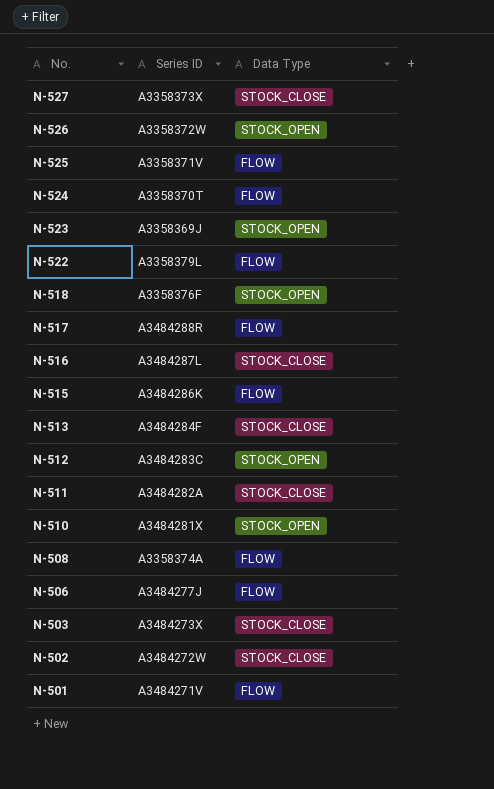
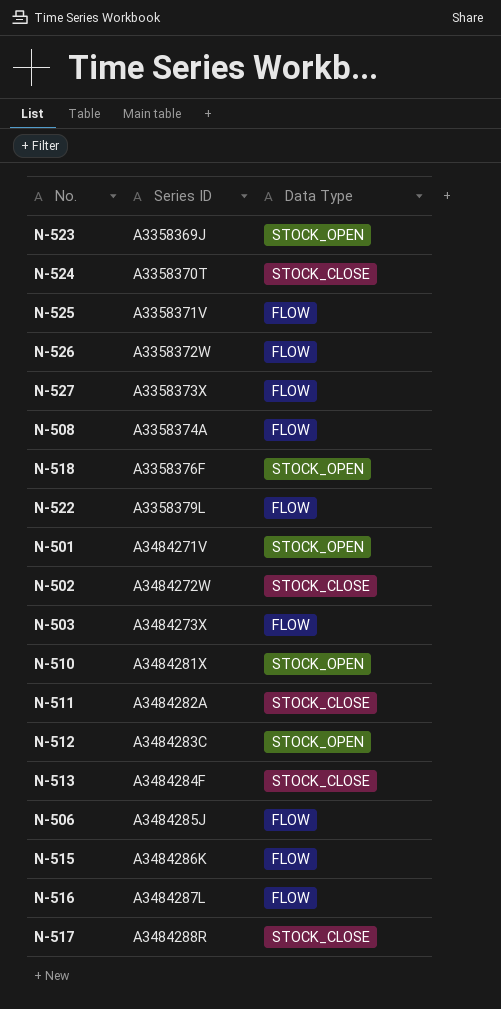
row order: No. descending -> Series ID ascending
N-524 | Data Type: FLOW -> STOCK_CLOSE
N-526 | Data Type: STOCK_OPEN -> FLOW
N-527 | Data Type: STOCK_CLOSE -> FLOW
N-501 | Data Type: FLOW -> STOCK_OPEN
N-503 | Data Type: STOCK_CLOSE -> FLOW
N-506 | Series ID: A3484277J -> A3484285J
N-516 | Data Type: STOCK_CLOSE -> FLOW
N-517 | Data Type: FLOW -> STOCK_CLOSE

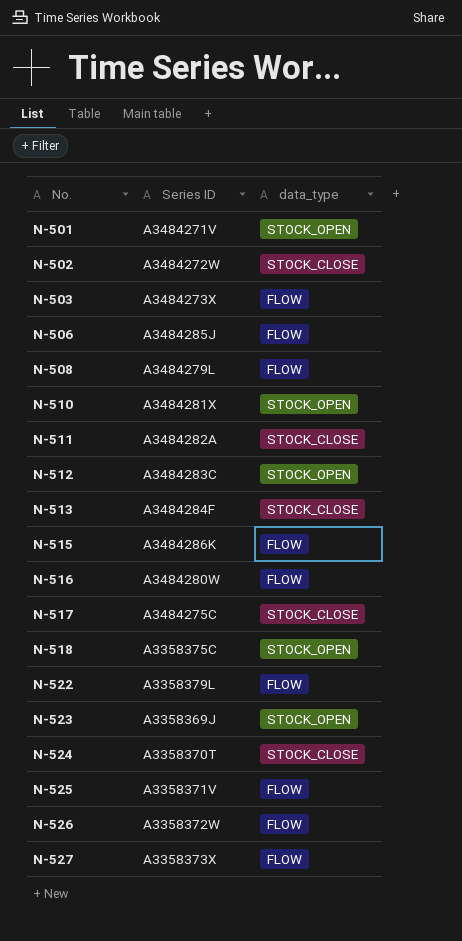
row order: Series ID ascending -> No. ascending
column name: Data Type -> data_type
N-508 | Series ID: A3358374A -> A3484279L
N-516 | Series ID: A3484287L -> A3484280W
N-517 | Series ID: A3484288R -> A3484275C
N-518 | Series ID: A3358376F -> A3358375C

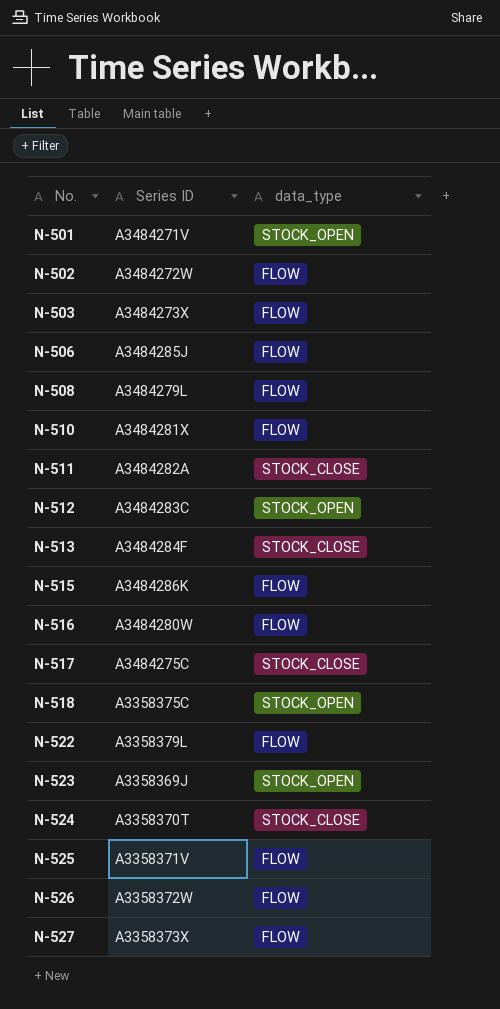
N-502 | data_type: STOCK_CLOSE -> FLOW
N-510 | data_type: STOCK_OPEN -> FLOW

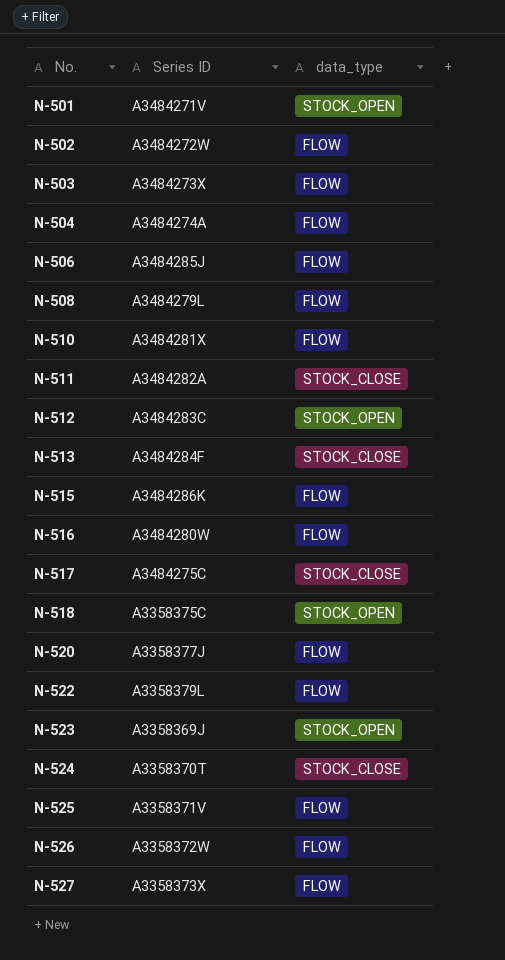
row N-504: none -> A3484274A | FLOW
row N-520: none -> A3358377J | FLOW

